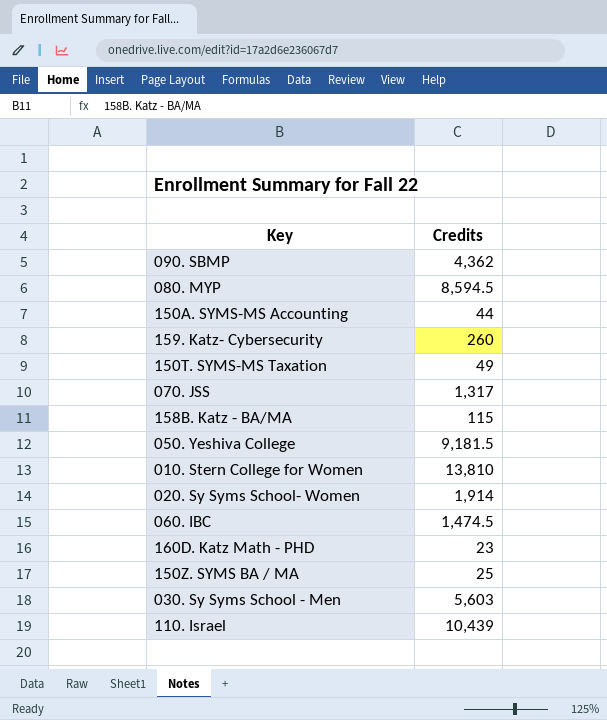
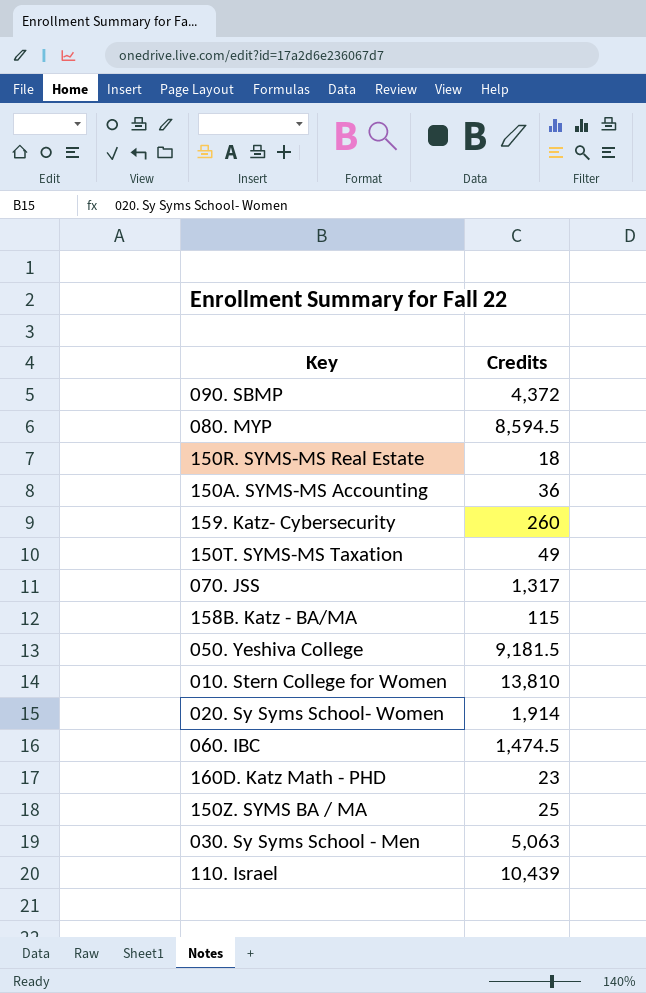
090. SBMP | Credits: 4,362 -> 4,372
row 150R. SYMS-MS Real Estate: none -> 18
150A. SYMS-MS Accounting | Credits: 44 -> 36
030. Sy Syms School - Men | Credits: 5,603 -> 5,063

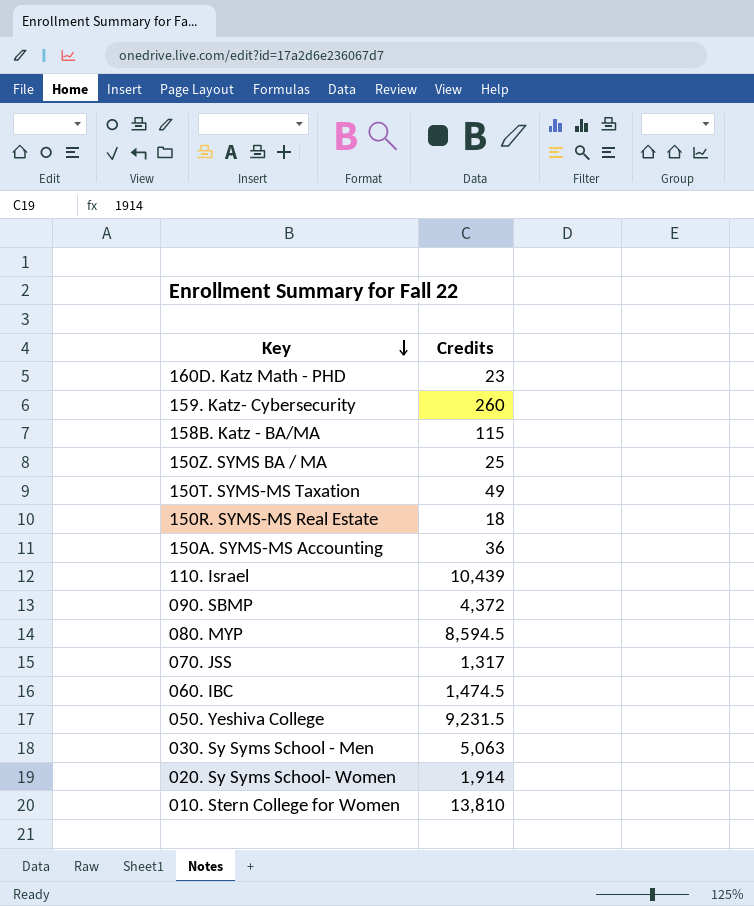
row order: none -> Key descending
050. Yeshiva College | Credits: 9,181.5 -> 9,231.5

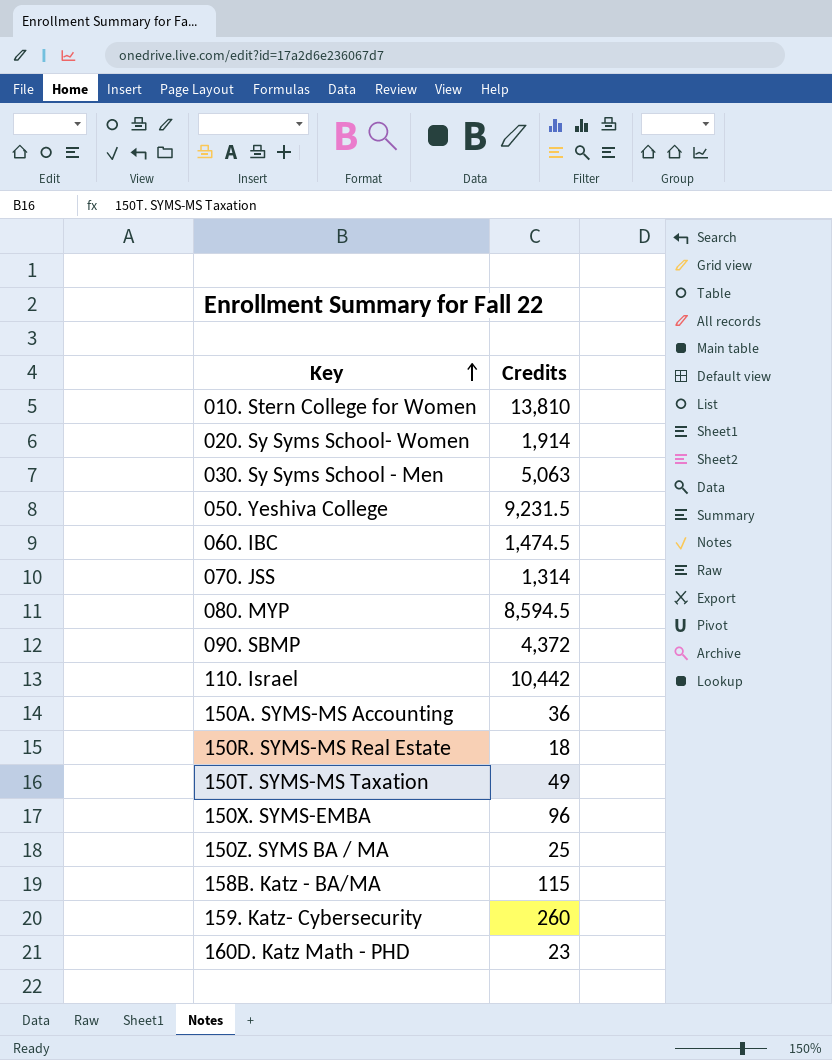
row order: Key descending -> Key ascending
070. JSS | Credits: 1,317 -> 1,314
110. Israel | Credits: 10,439 -> 10,442
row 150X. SYMS-EMBA: none -> 96

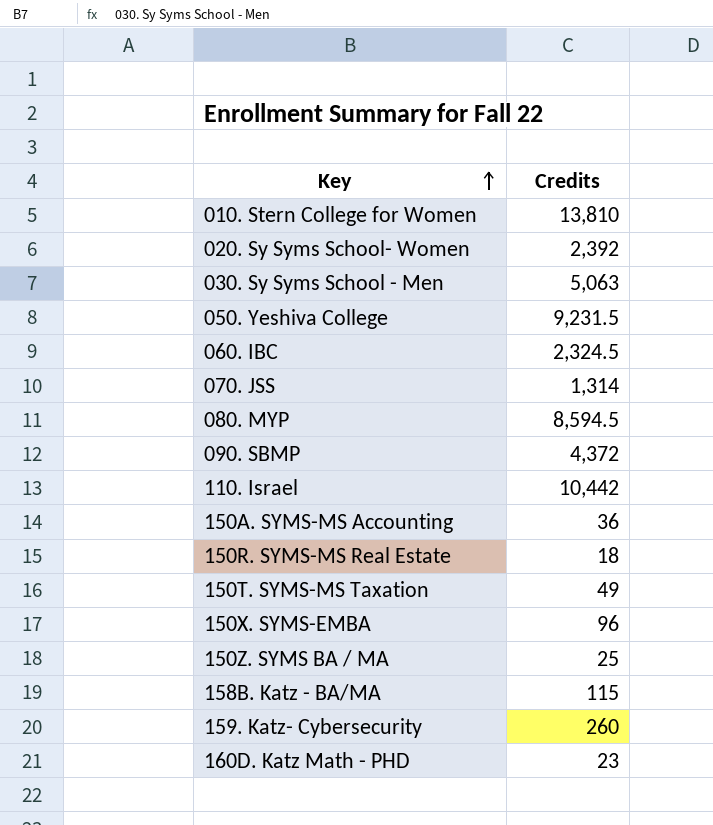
020. Sy Syms School- Women | Credits: 1,914 -> 2,392
060. IBC | Credits: 1,474.5 -> 2,324.5

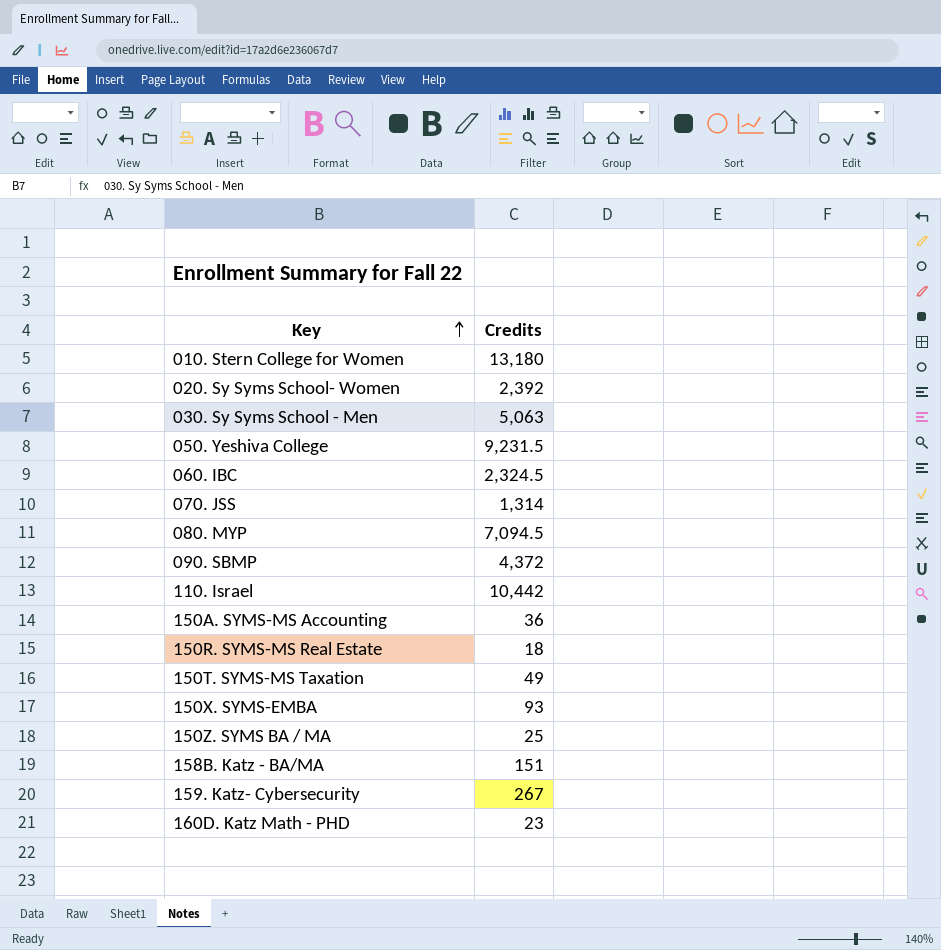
010. Stern College for Women | Credits: 13,810 -> 13,180
080. MYP | Credits: 8,594.5 -> 7,094.5
150X. SYMS-EMBA | Credits: 96 -> 93
158B. Katz - BA/MA | Credits: 115 -> 151
159. Katz- Cybersecurity | Credits: 260 -> 267

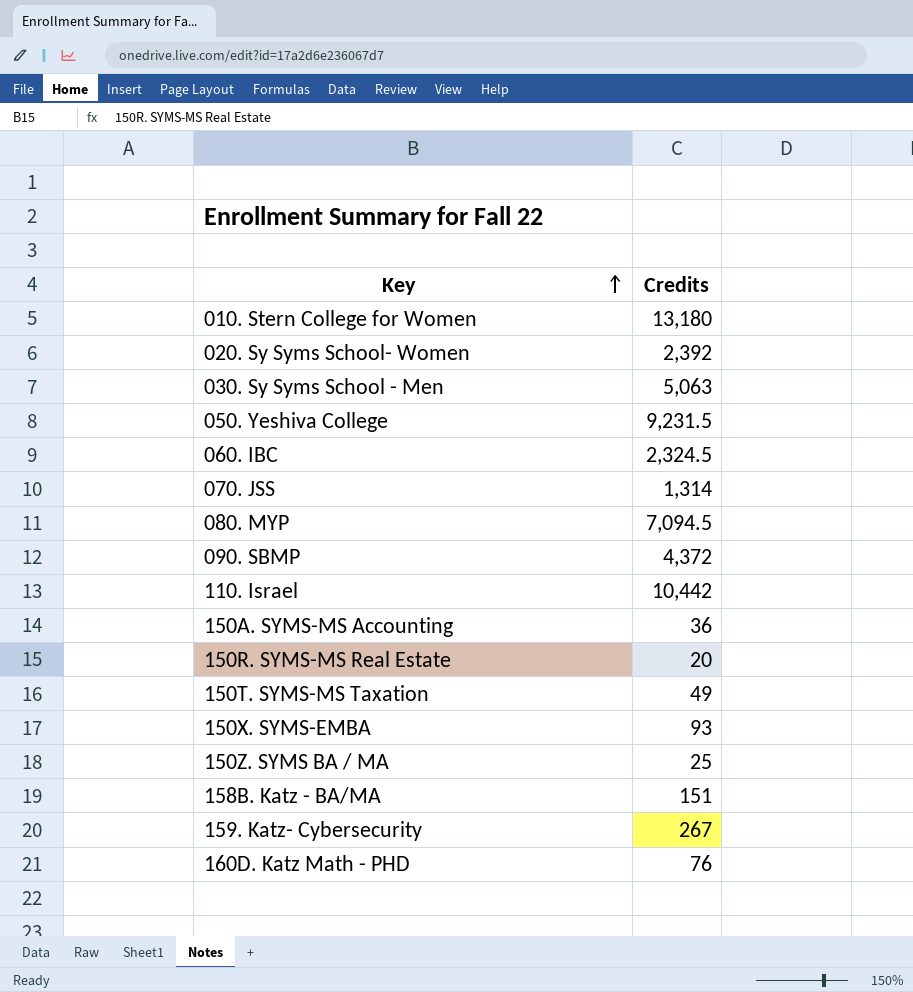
150R. SYMS-MS Real Estate | Credits: 18 -> 20
160D. Katz Math - PHD | Credits: 23 -> 76

